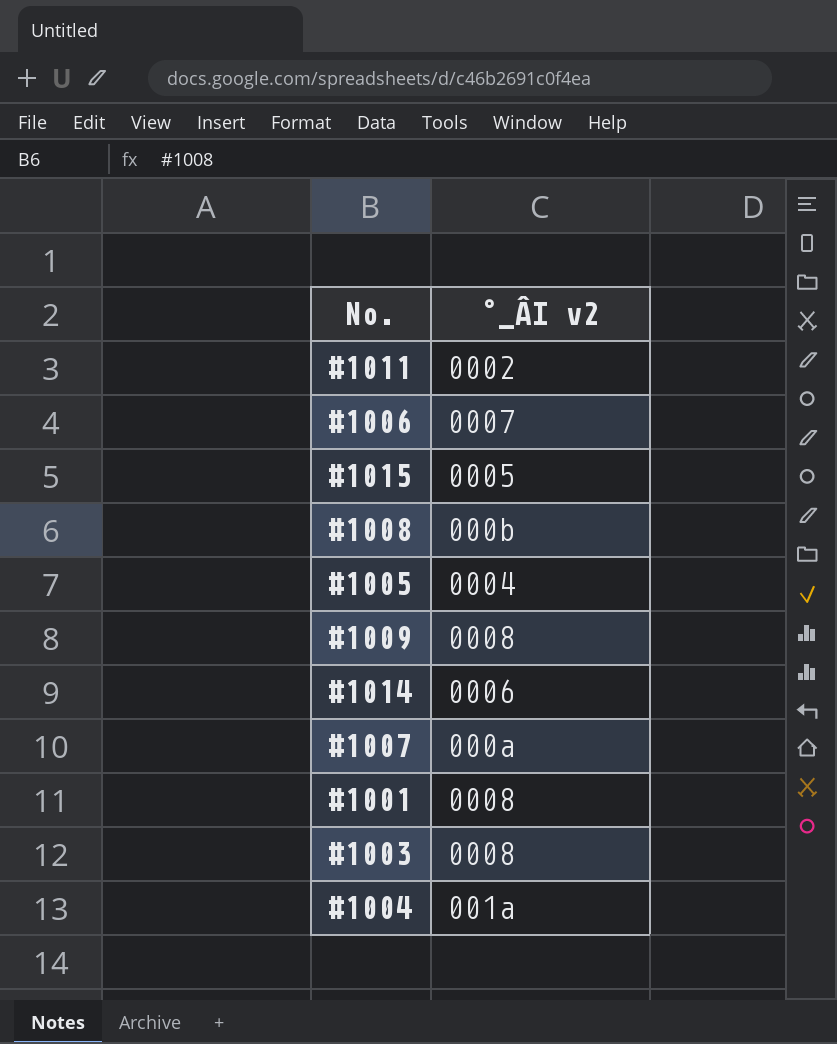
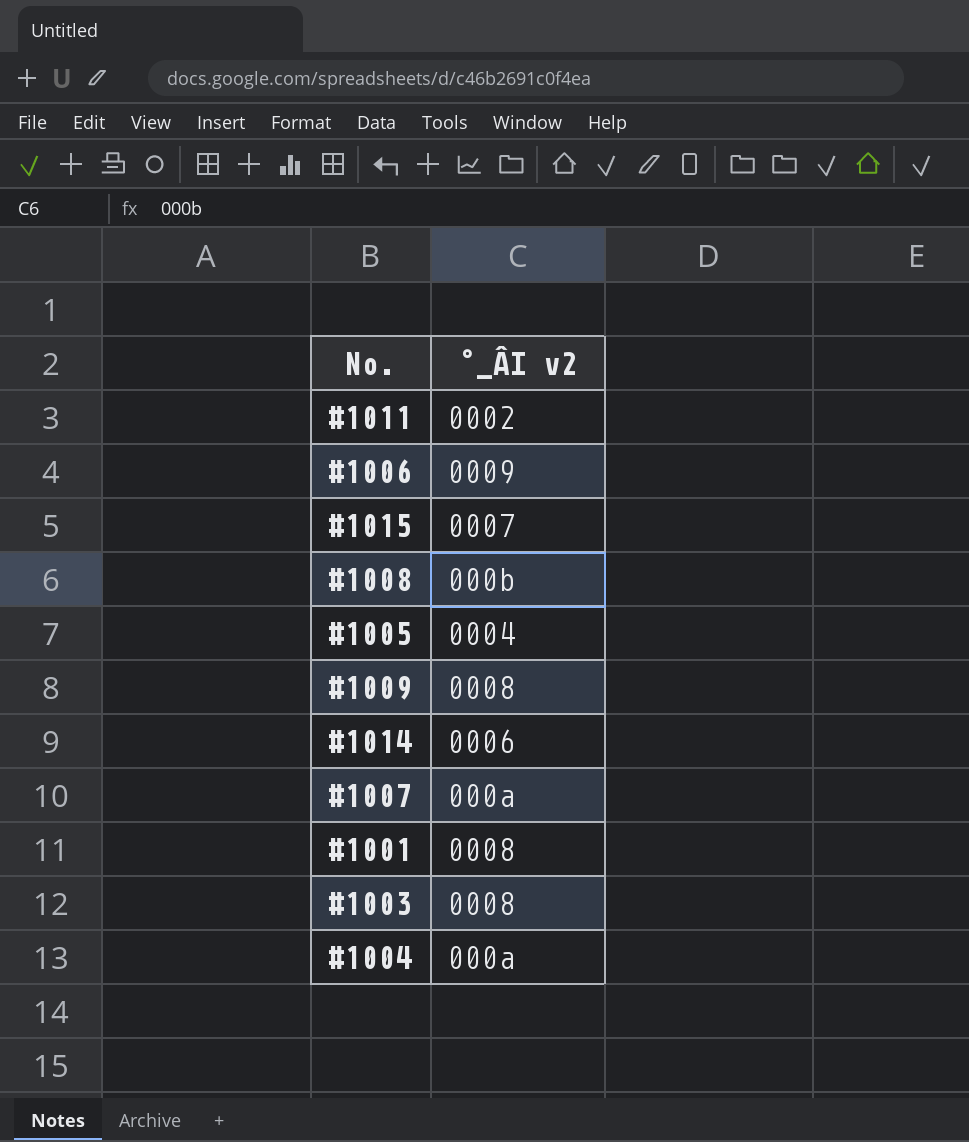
#1006 | °_ÂI v2: 0007 -> 0009
#1015 | °_ÂI v2: 0005 -> 0007
#1004 | °_ÂI v2: 001a -> 000a

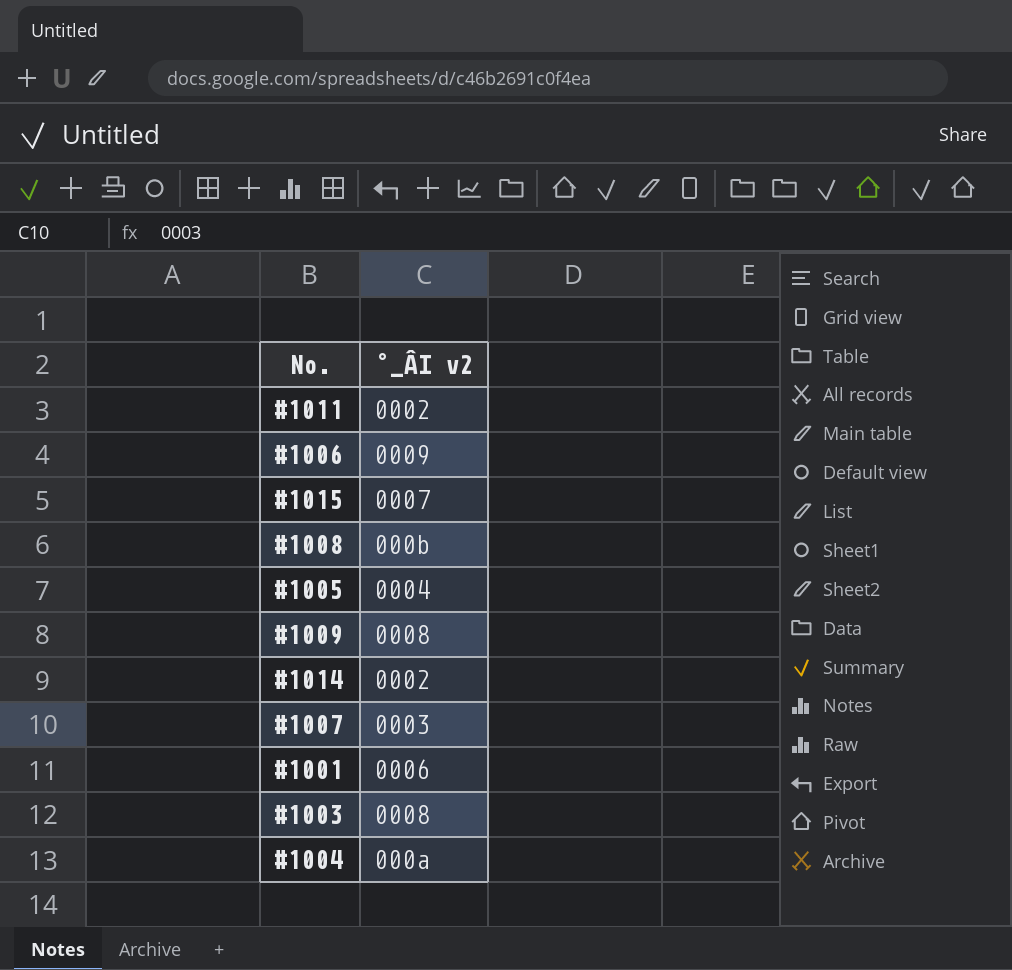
#1014 | °_ÂI v2: 0006 -> 0002
#1007 | °_ÂI v2: 000a -> 0003
#1001 | °_ÂI v2: 0008 -> 0006

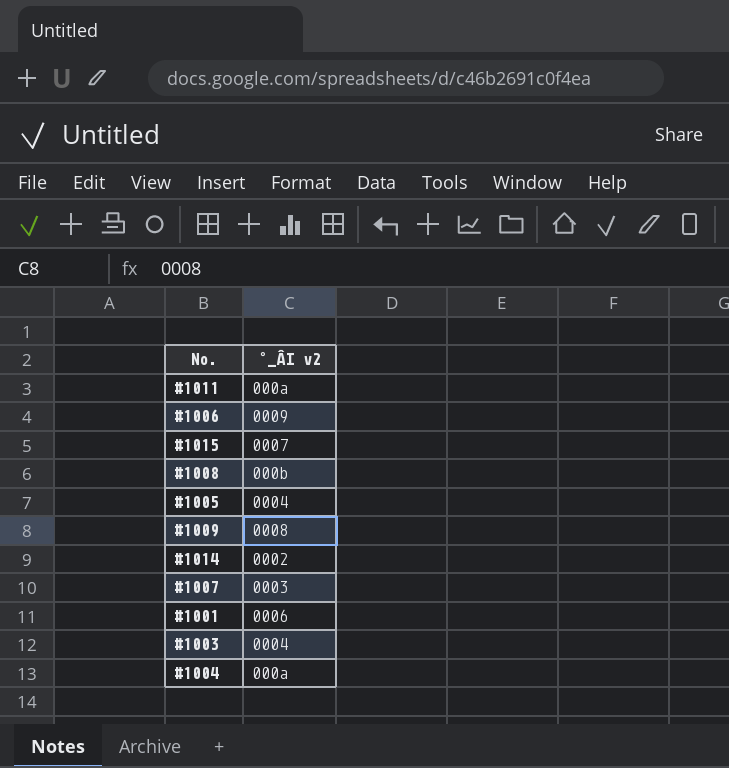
#1011 | °_ÂI v2: 0002 -> 000a
#1003 | °_ÂI v2: 0008 -> 0004

